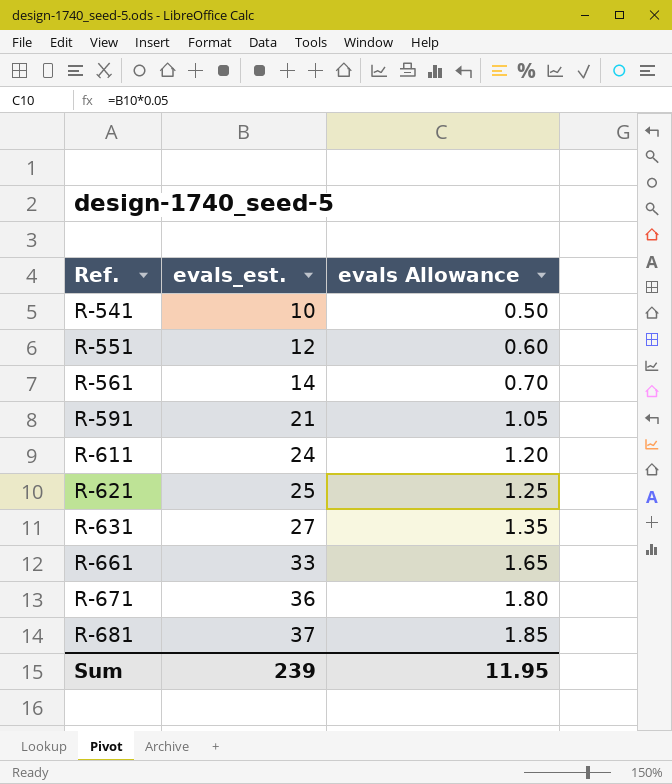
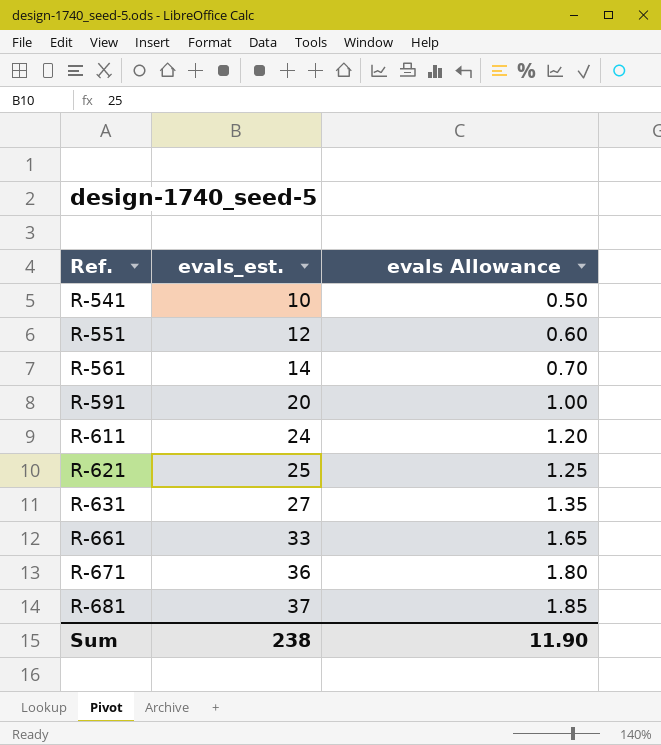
R-591 | evals_est.: 21 -> 20
R-591 | evals Allowance: 1.05 -> 1.00
Sum | evals_est.: 239 -> 238
Sum | evals Allowance: 11.95 -> 11.90

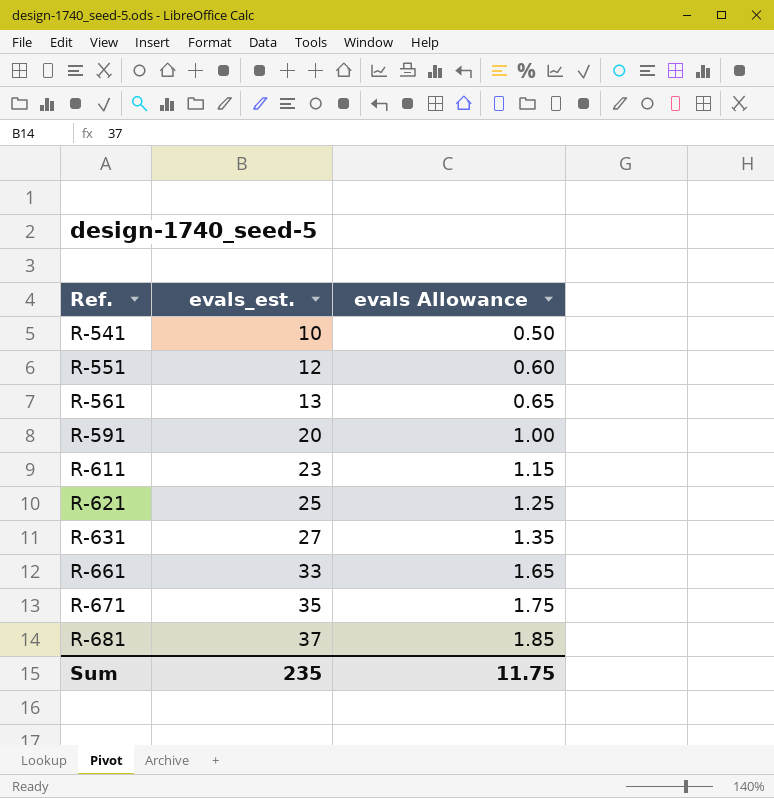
R-561 | evals_est.: 14 -> 13
R-561 | evals Allowance: 0.70 -> 0.65
R-611 | evals_est.: 24 -> 23
R-611 | evals Allowance: 1.20 -> 1.15
R-671 | evals_est.: 36 -> 35
R-671 | evals Allowance: 1.80 -> 1.75
Sum | evals_est.: 238 -> 235
Sum | evals Allowance: 11.90 -> 11.75

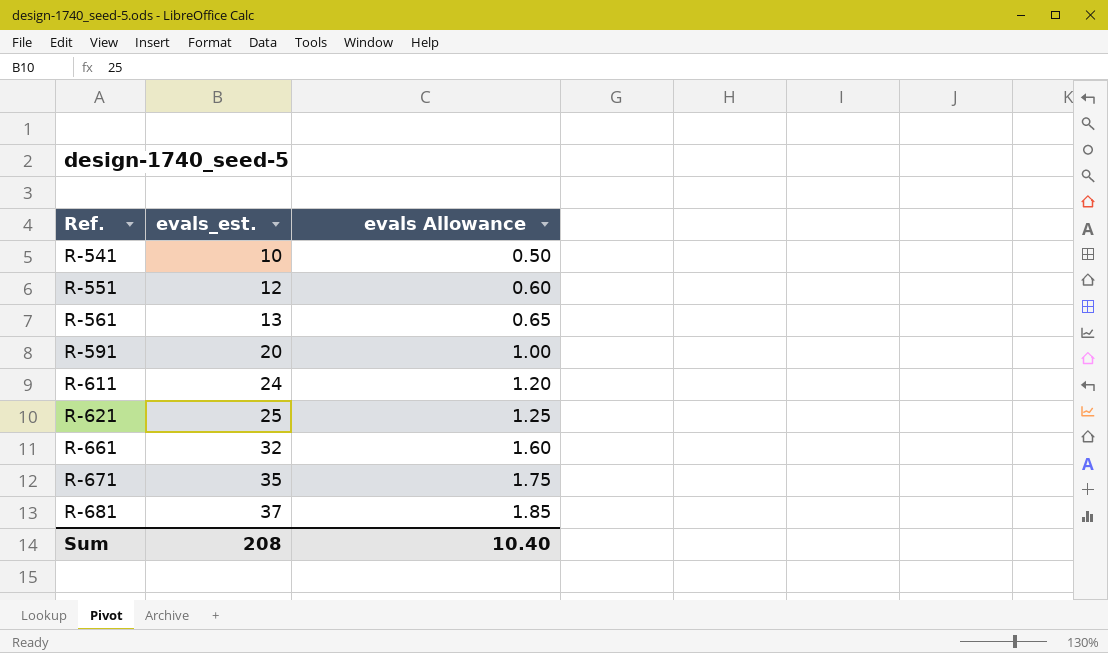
row R-631: 27 | 1.35 -> none
R-611 | evals_est.: 23 -> 24
R-611 | evals Allowance: 1.15 -> 1.20
R-661 | evals_est.: 33 -> 32
R-661 | evals Allowance: 1.65 -> 1.60
Sum | evals_est.: 235 -> 208
Sum | evals Allowance: 11.75 -> 10.40

